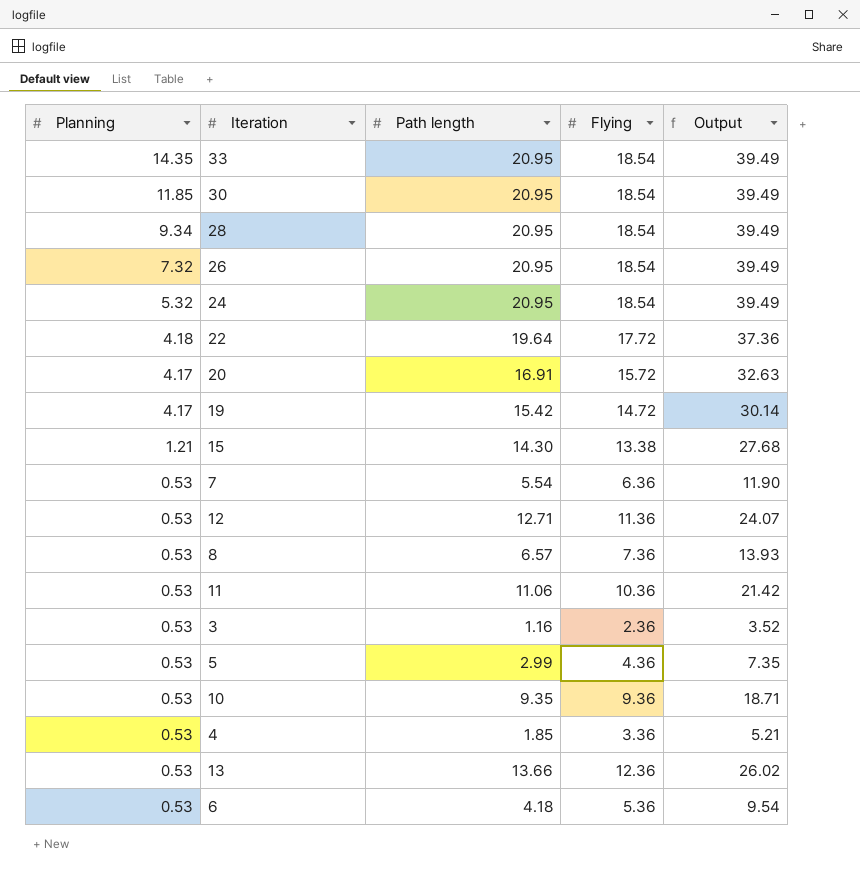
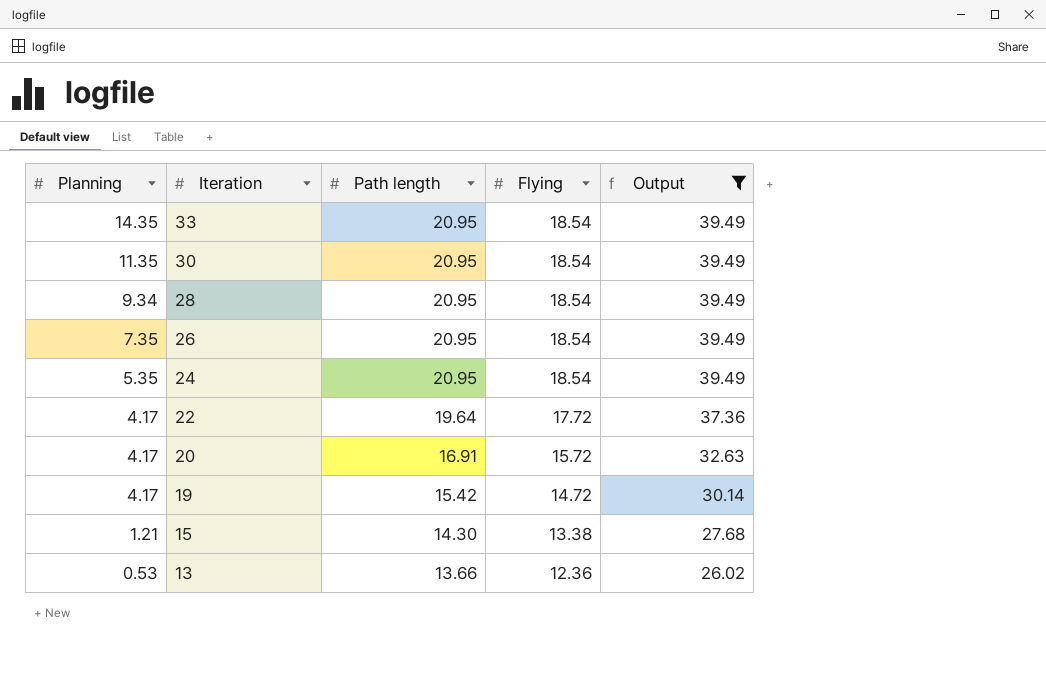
filter: none -> Output >= 26.02
30 | Planning: 11.85 -> 11.35
26 | Planning: 7.32 -> 7.35
24 | Planning: 5.32 -> 5.35
22 | Planning: 4.18 -> 4.17

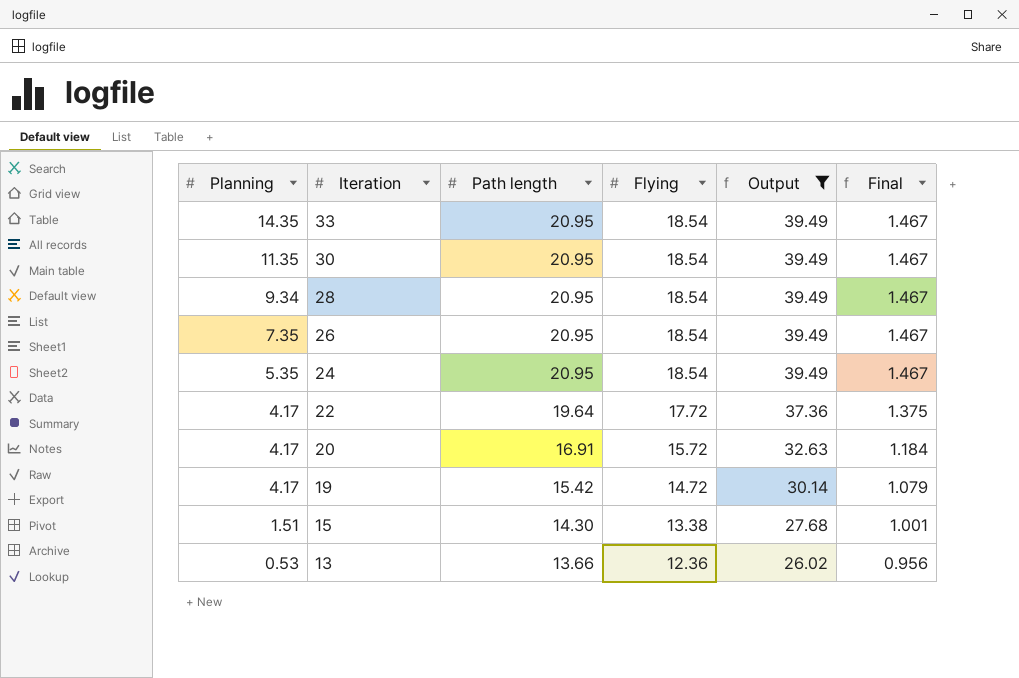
column Final | formula: none -> [Path length] * 0.07
15 | Planning: 1.21 -> 1.51

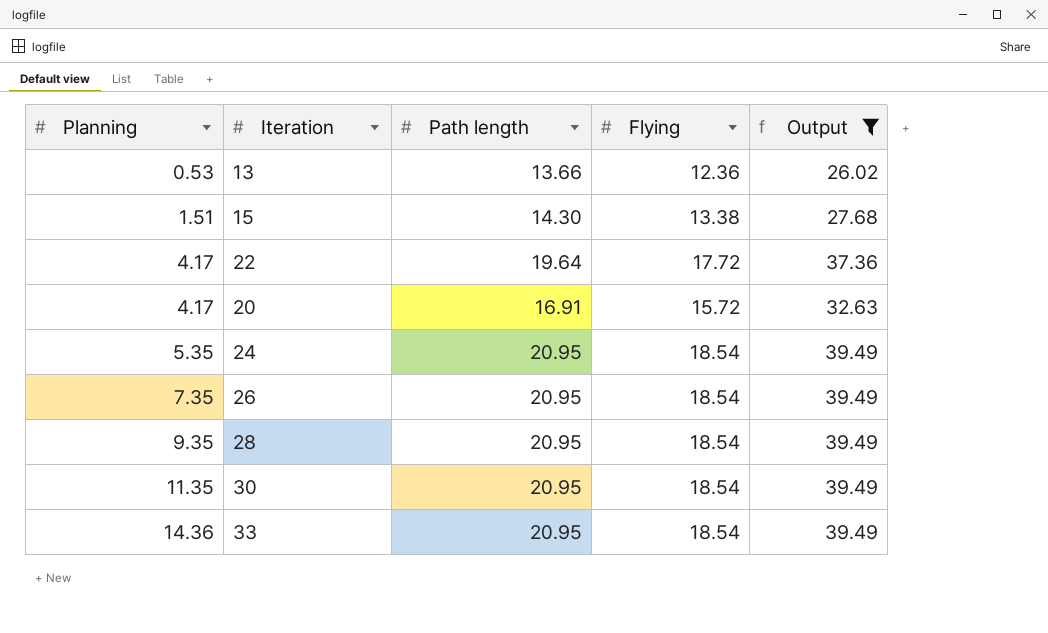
row order: Planning descending -> Planning ascending
column Final | formula: [Path length] * 0.07 -> none
row 19: 4.17 | 15.42 | 14.72 | 30.14 | 1.079 -> none
28 | Planning: 9.34 -> 9.35
33 | Planning: 14.35 -> 14.36

